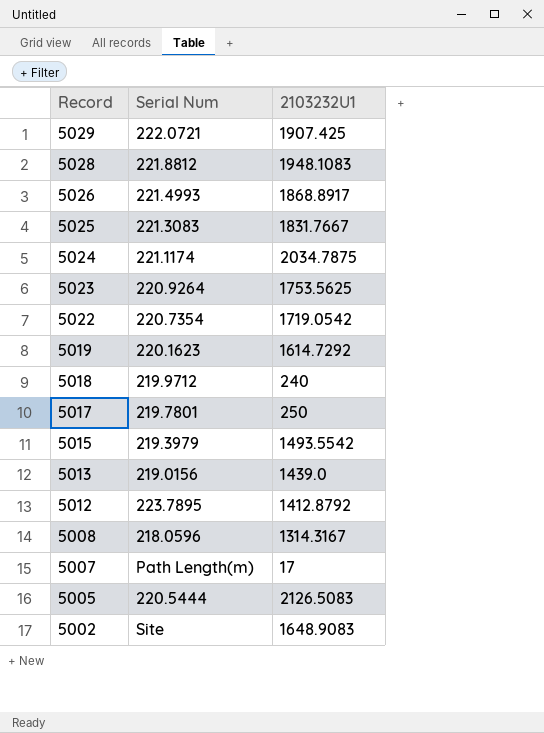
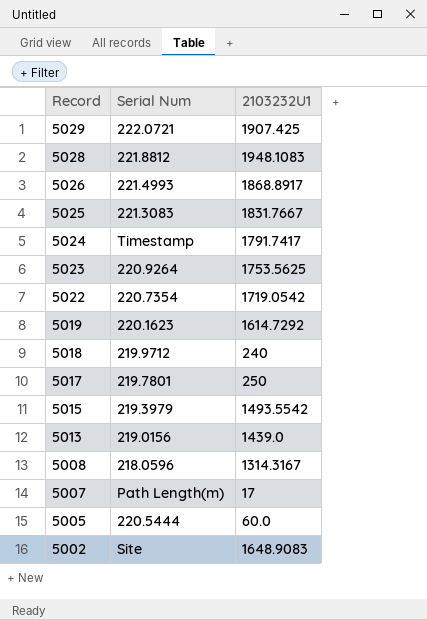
row 5012: 223.7895 | 1412.8792 -> none
5024 | Serial Num: 221.1174 -> Timestamp
5024 | 2103232U1: 2034.7875 -> 1791.7417
5005 | 2103232U1: 2126.5083 -> 60.0

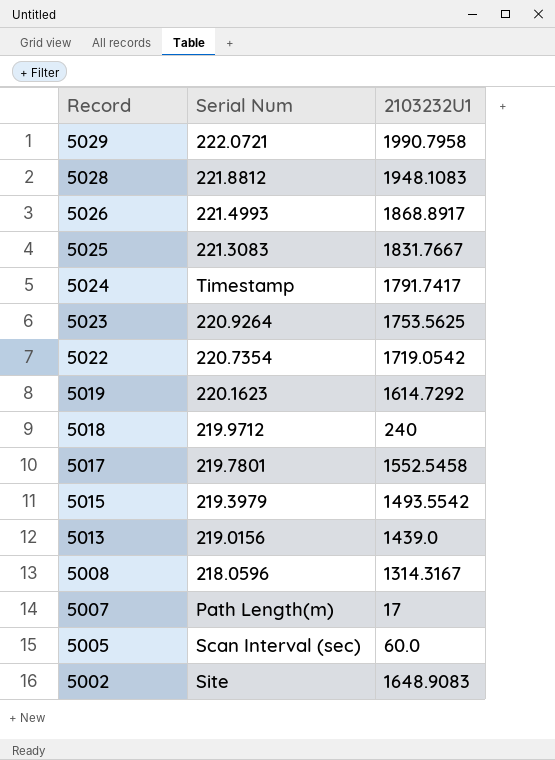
5029 | 2103232U1: 1907.425 -> 1990.7958
5017 | 2103232U1: 250 -> 1552.5458
5005 | Serial Num: 220.5444 -> Scan Interval (sec)

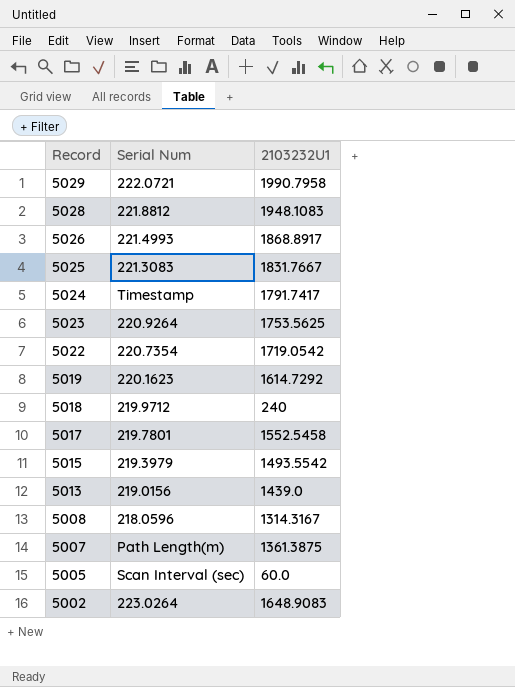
5007 | 2103232U1: 17 -> 1361.3875
5002 | Serial Num: Site -> 223.0264

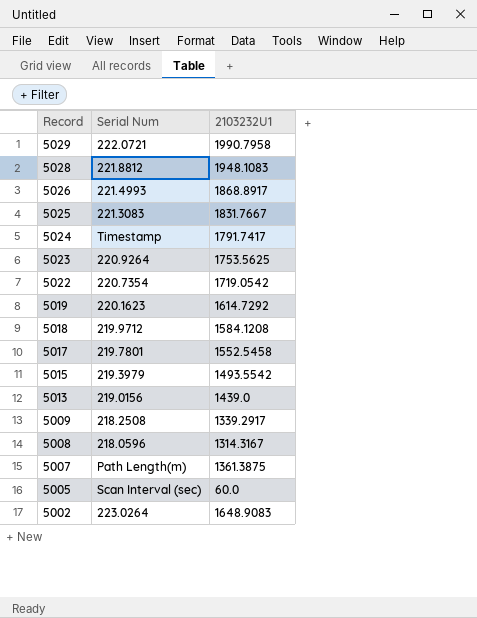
5018 | 2103232U1: 240 -> 1584.1208
row 5009: none -> 218.2508 | 1339.2917

